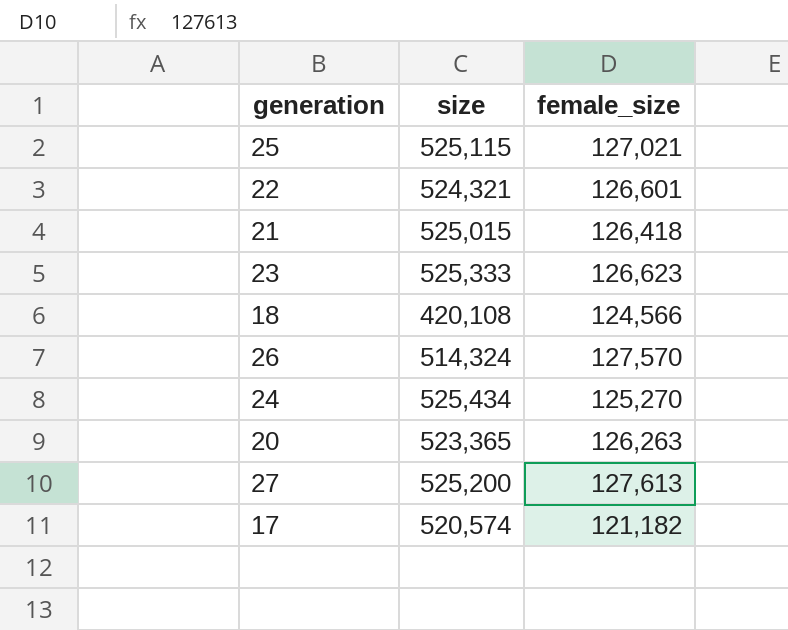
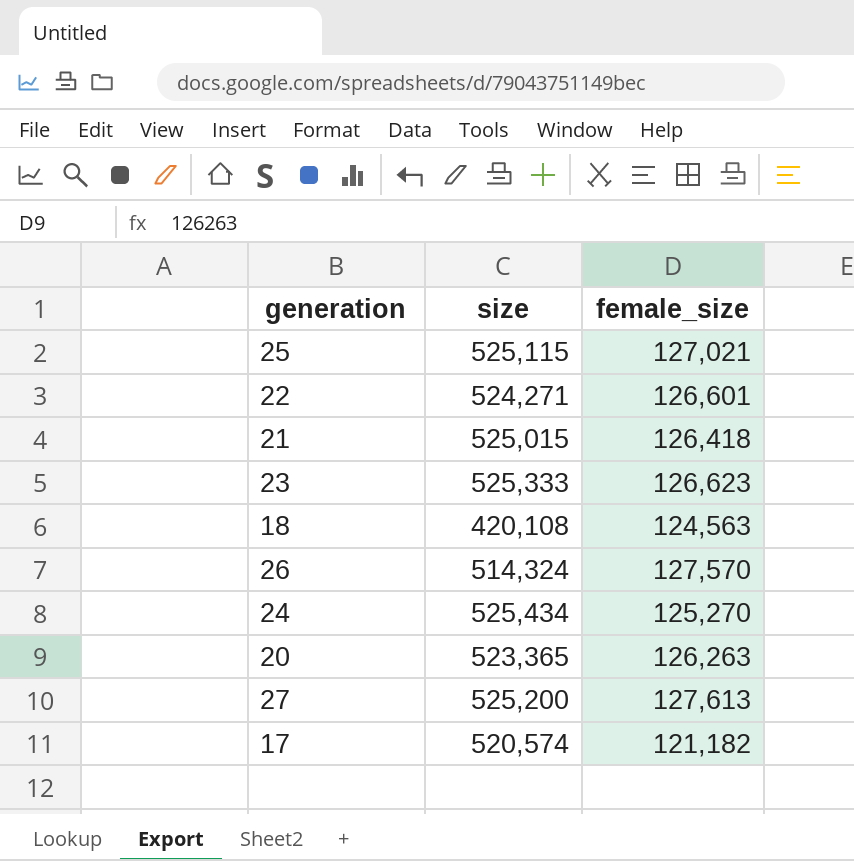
22 | size: 524,321 -> 524,271
18 | female_size: 124,566 -> 124,563

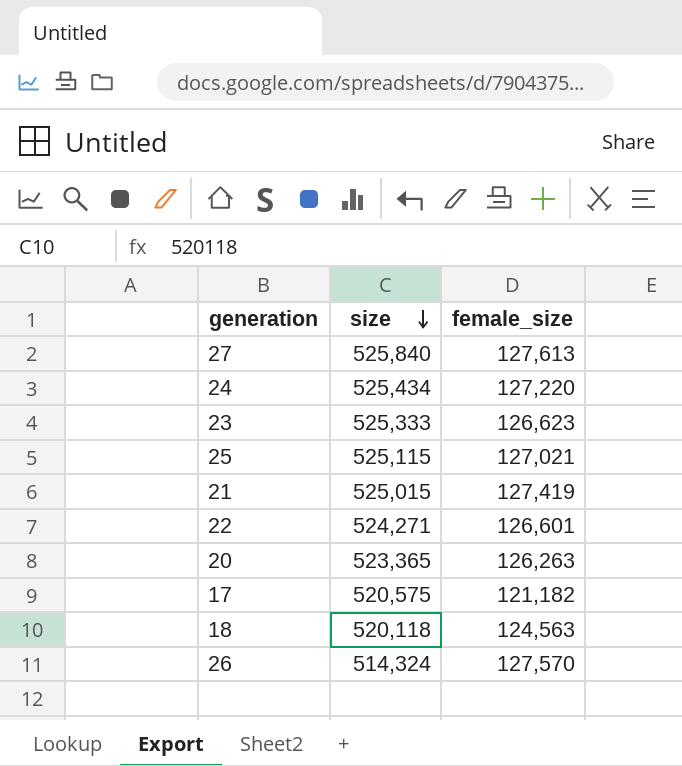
row order: none -> size descending
27 | size: 525,200 -> 525,840
24 | female_size: 125,270 -> 127,220
21 | female_size: 126,418 -> 127,419
17 | size: 520,574 -> 520,575
18 | size: 420,108 -> 520,118

